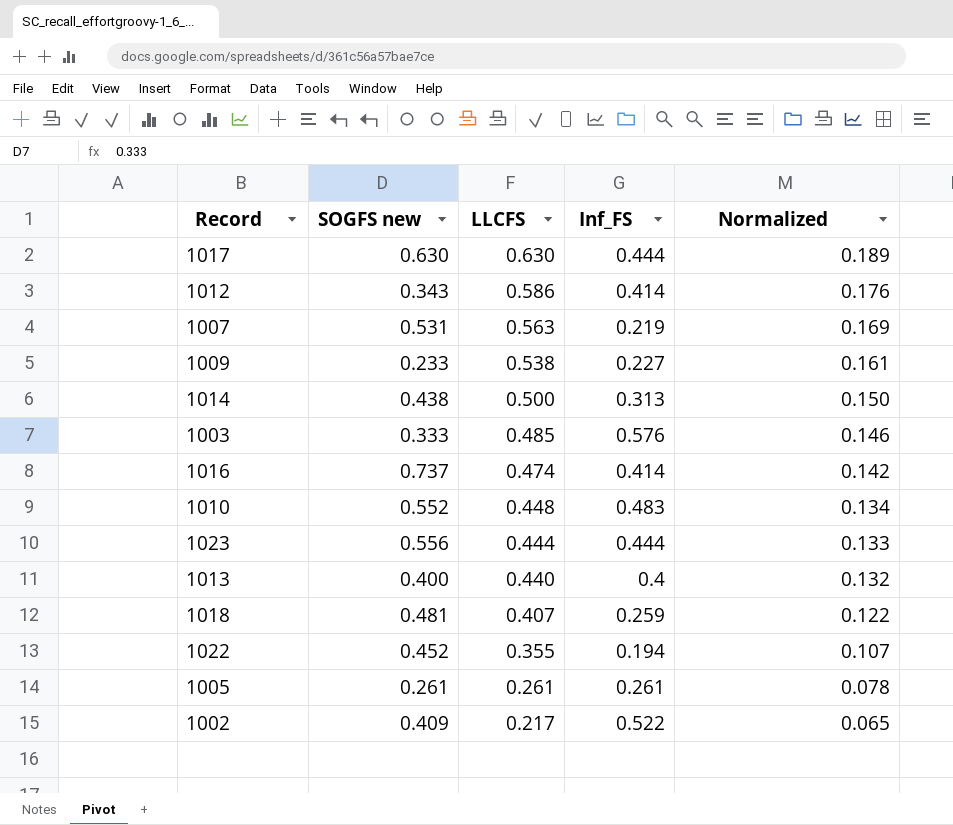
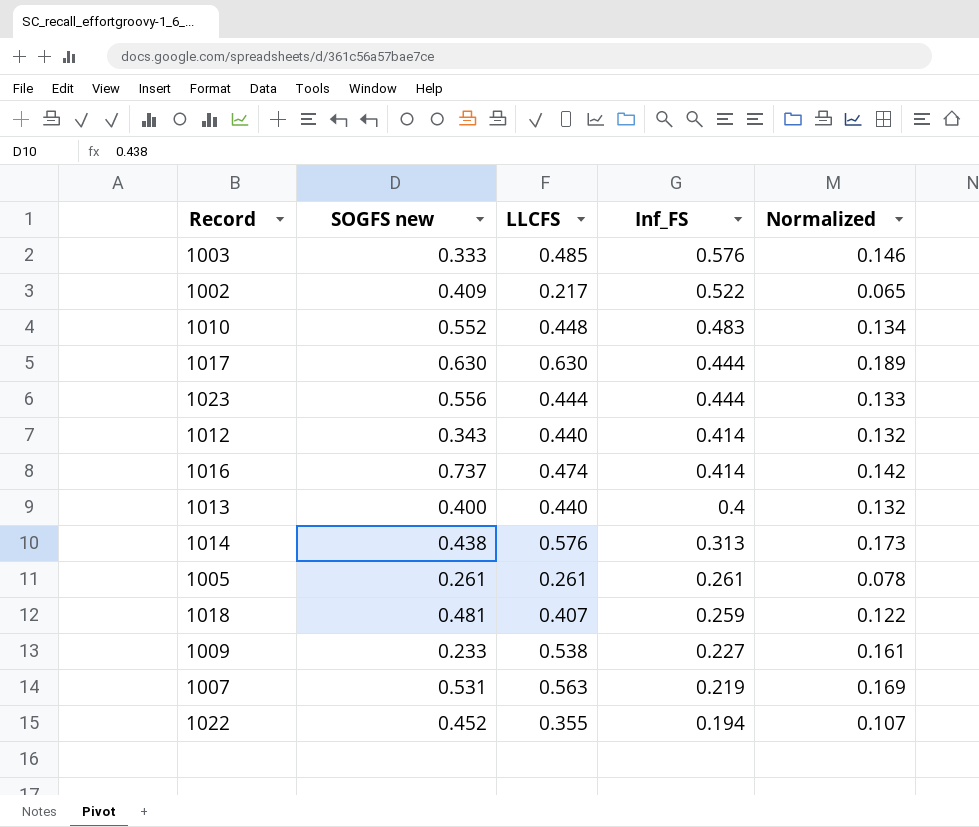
row order: LLCFS descending -> Inf_FS descending
1012 | LLCFS: 0.586 -> 0.440
1012 | Normalized: 0.176 -> 0.132
1014 | LLCFS: 0.500 -> 0.576
1014 | Normalized: 0.150 -> 0.173

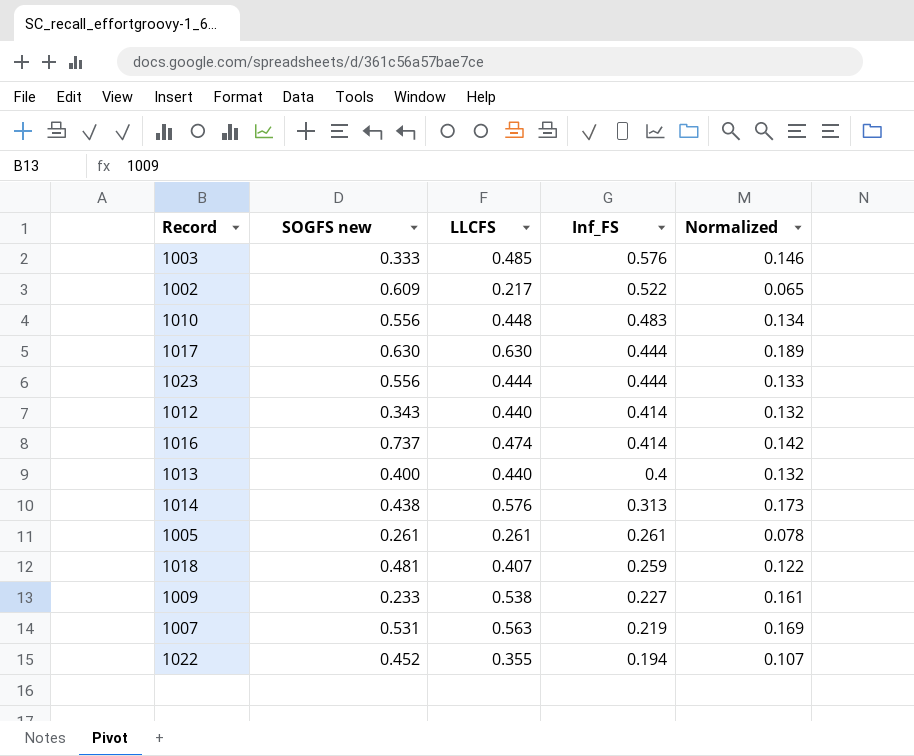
1002 | SOGFS new: 0.409 -> 0.609
1010 | SOGFS new: 0.552 -> 0.556

